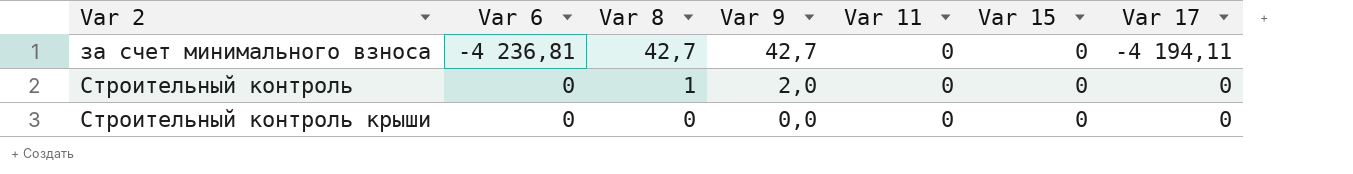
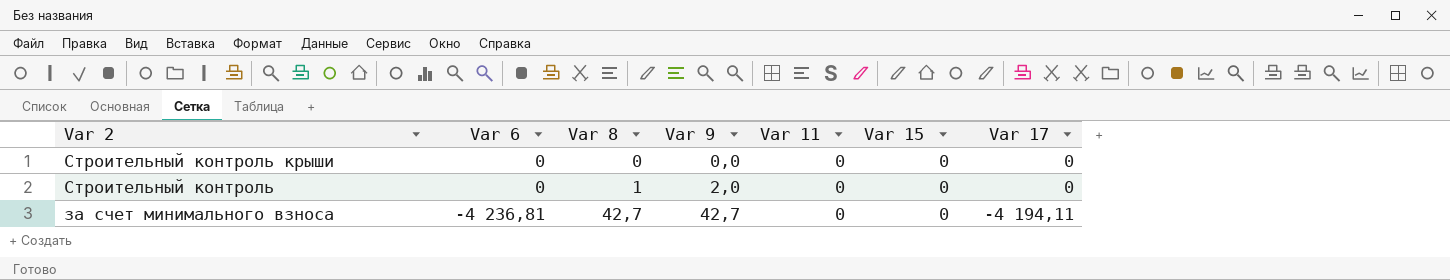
row order: Var 2 ascending -> Var 2 descending

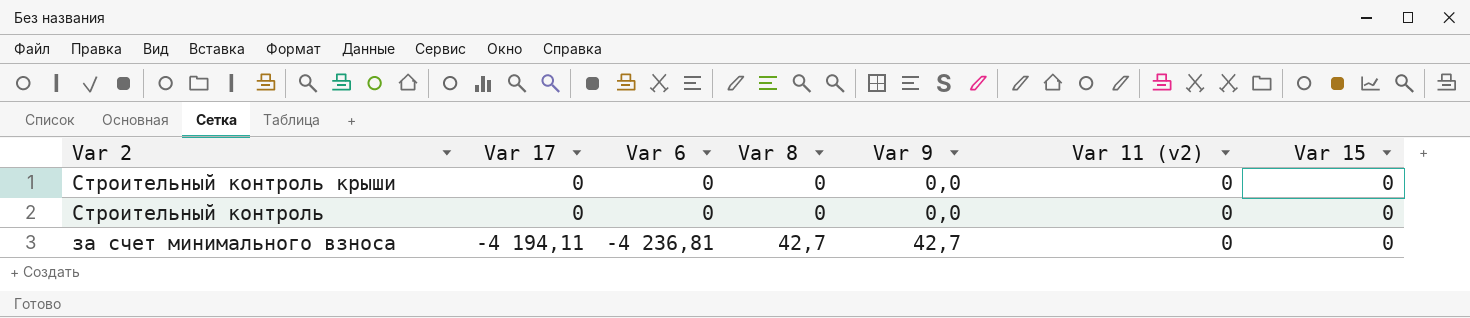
column Var 17 | position: 7 -> 2
column name: Var 11 -> Var 11 (v2)
Строительный контроль | Var 8: 1 -> 0
Строительный контроль | Var 9: 2,0 -> 0,0

